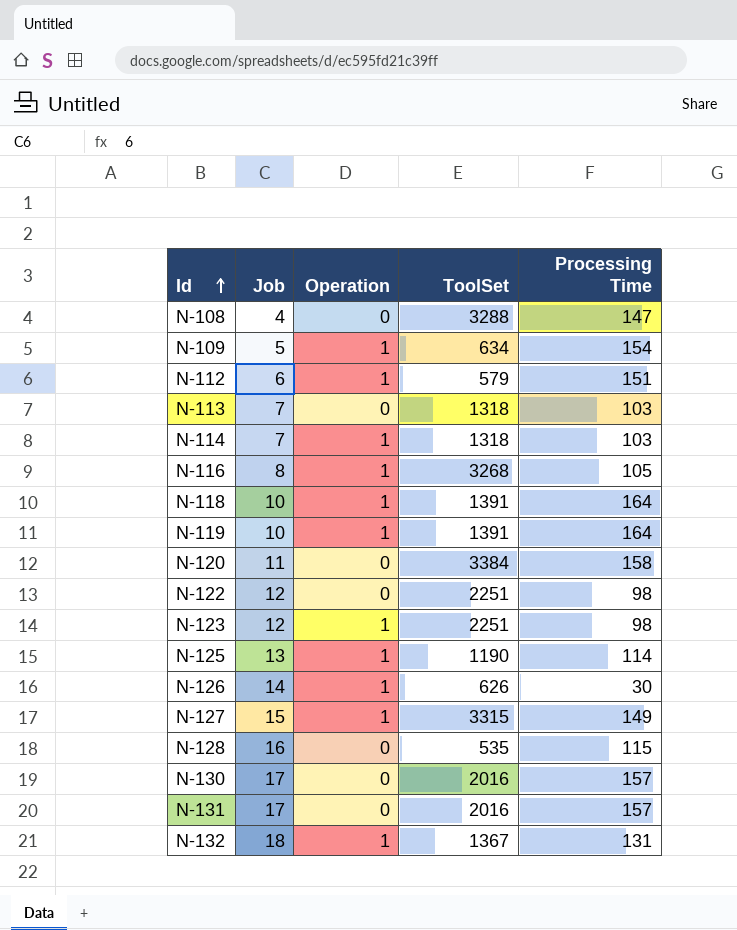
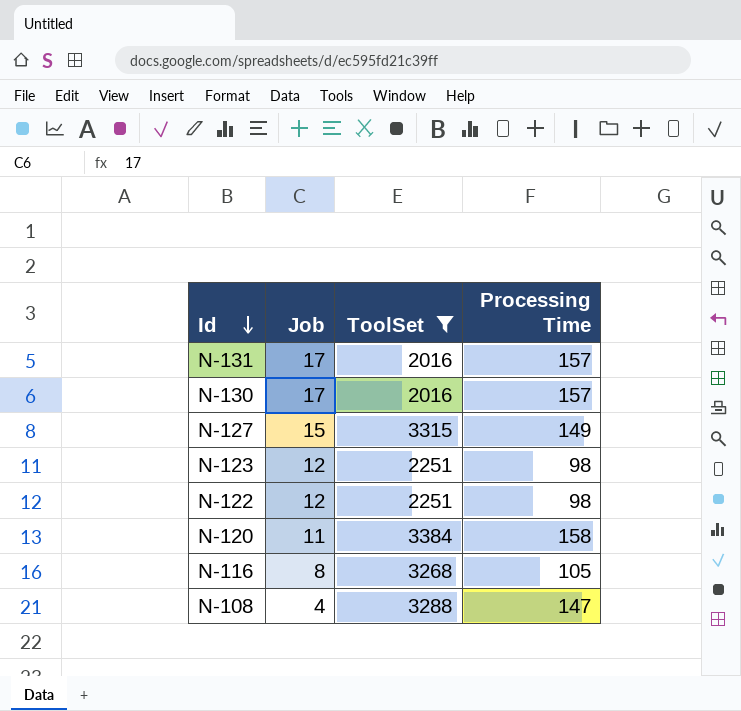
filter: none -> ToolSet >= 2016
row order: Id ascending -> Id descending
column Operation | position: 3 -> none

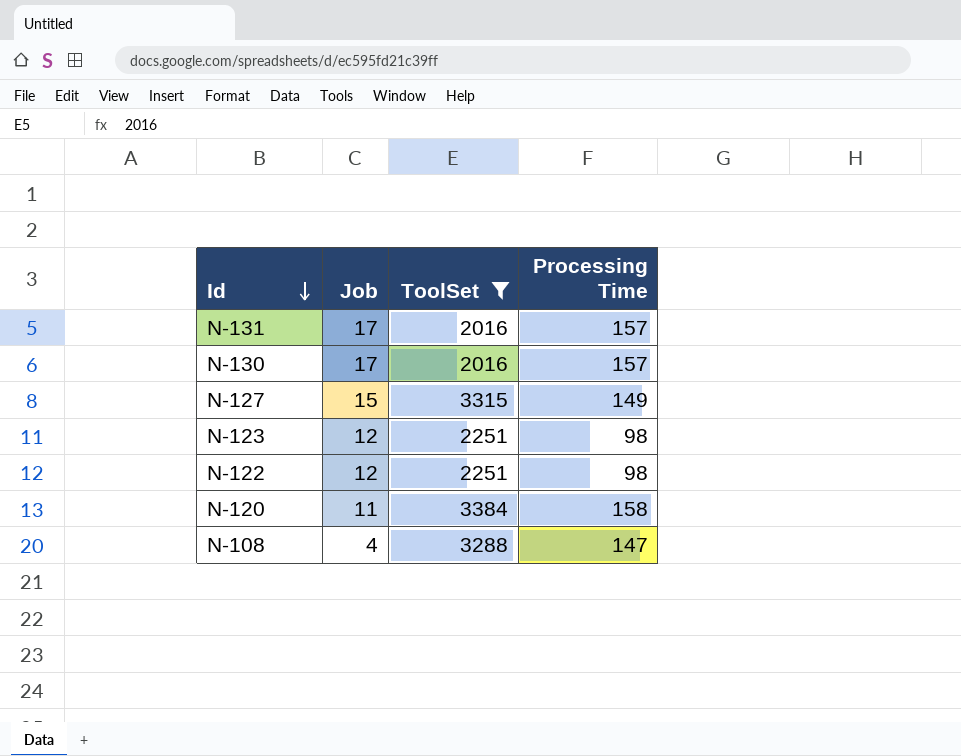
row N-116: 8 | 3268 | 105 -> none

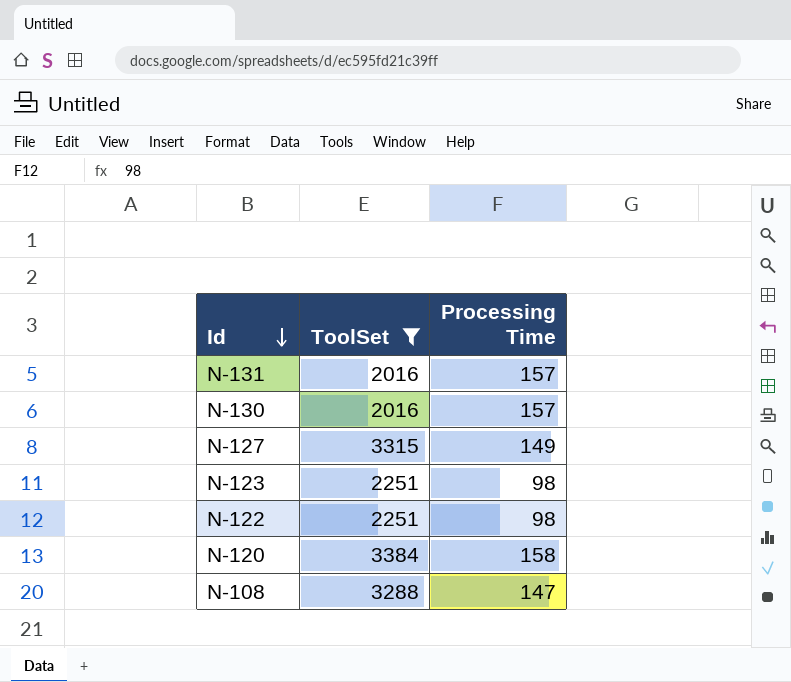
column Job | position: 2 -> none

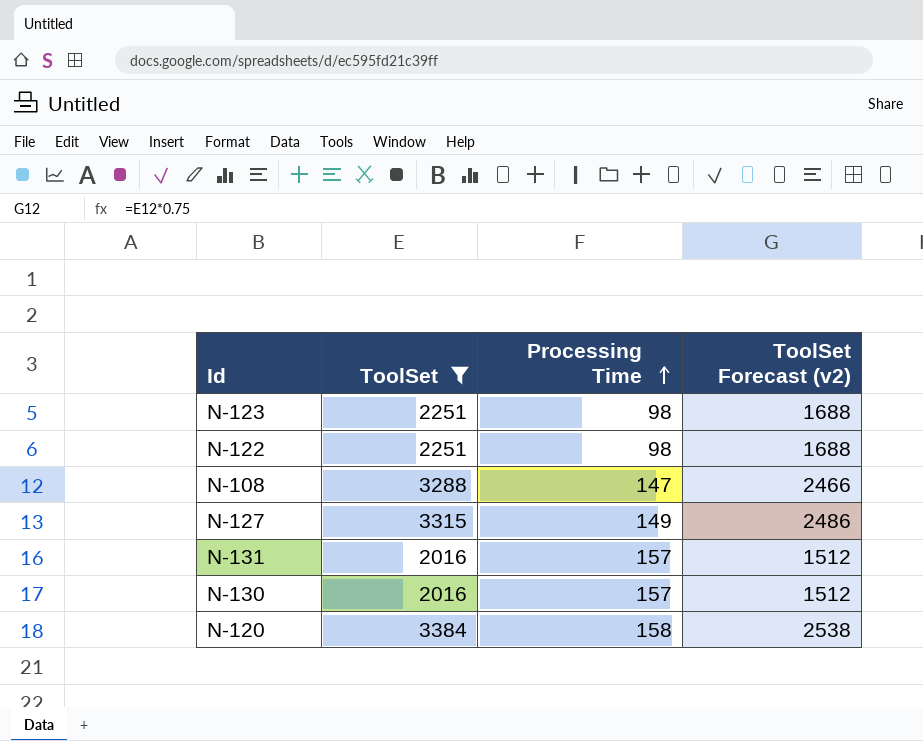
row order: Id descending -> Processing Time ascending
column ToolSet Forecast (v2) | formula: none -> [ToolSet] * 0.75

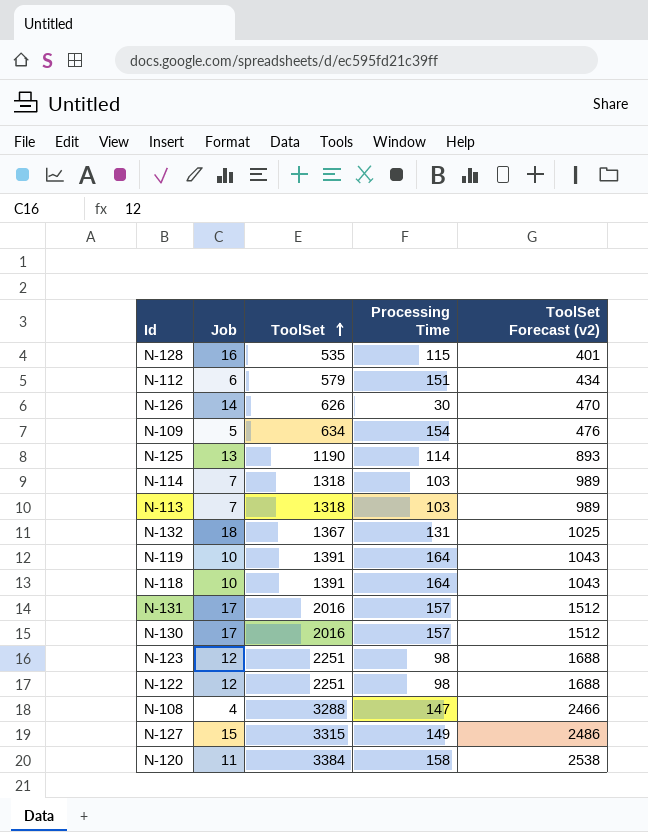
filter: ToolSet >= 2016 -> none
row order: Processing Time ascending -> ToolSet ascending
column Job | position: none -> 2

